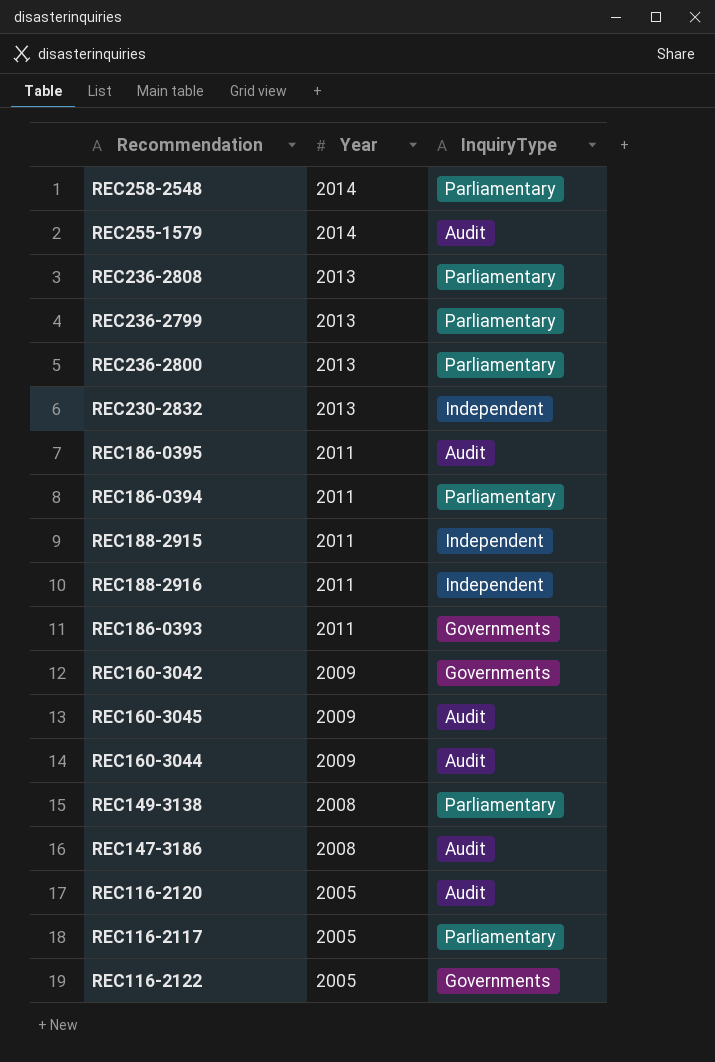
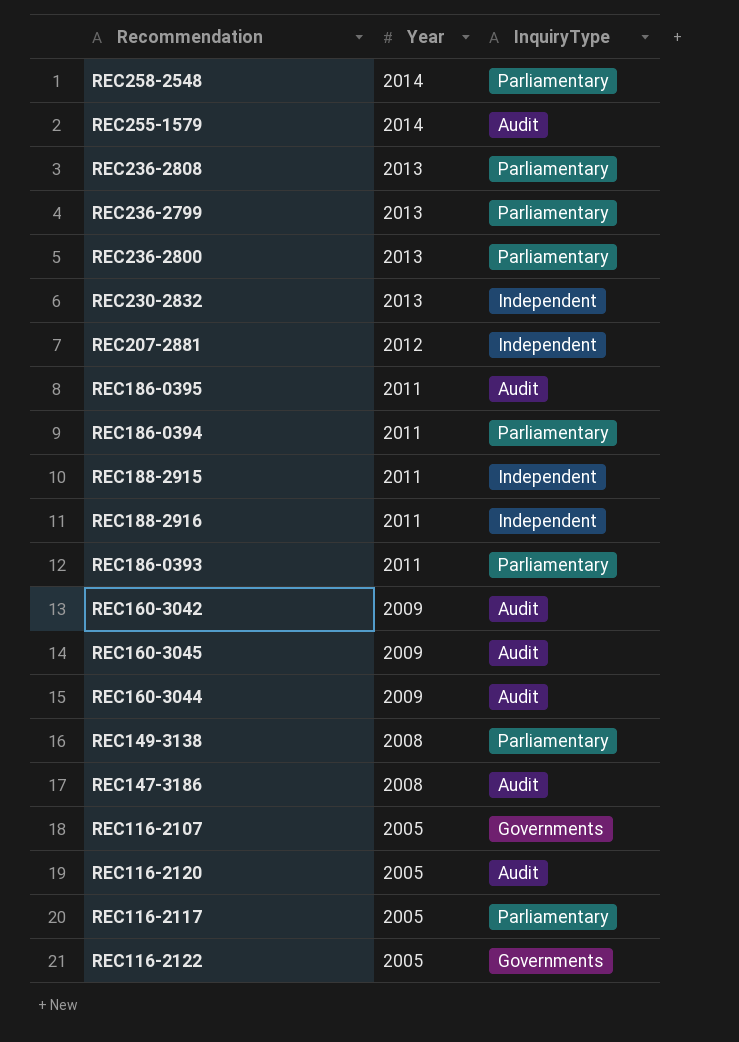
row REC207-2881: none -> 2012 | Independent
REC186-0393 | InquiryType: Governments -> Parliamentary
REC160-3042 | InquiryType: Governments -> Audit
row REC116-2107: none -> 2005 | Governments

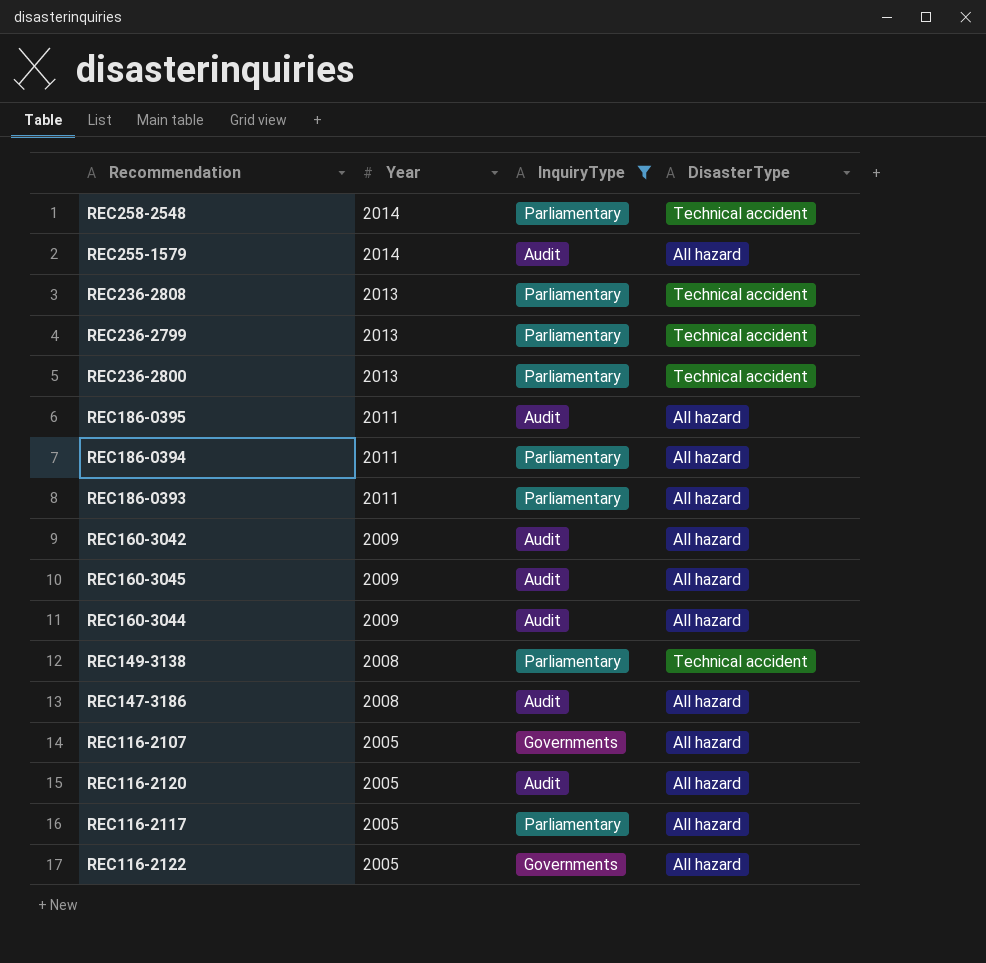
filter: none -> InquiryType != Independent
column DisasterType | position: none -> 4

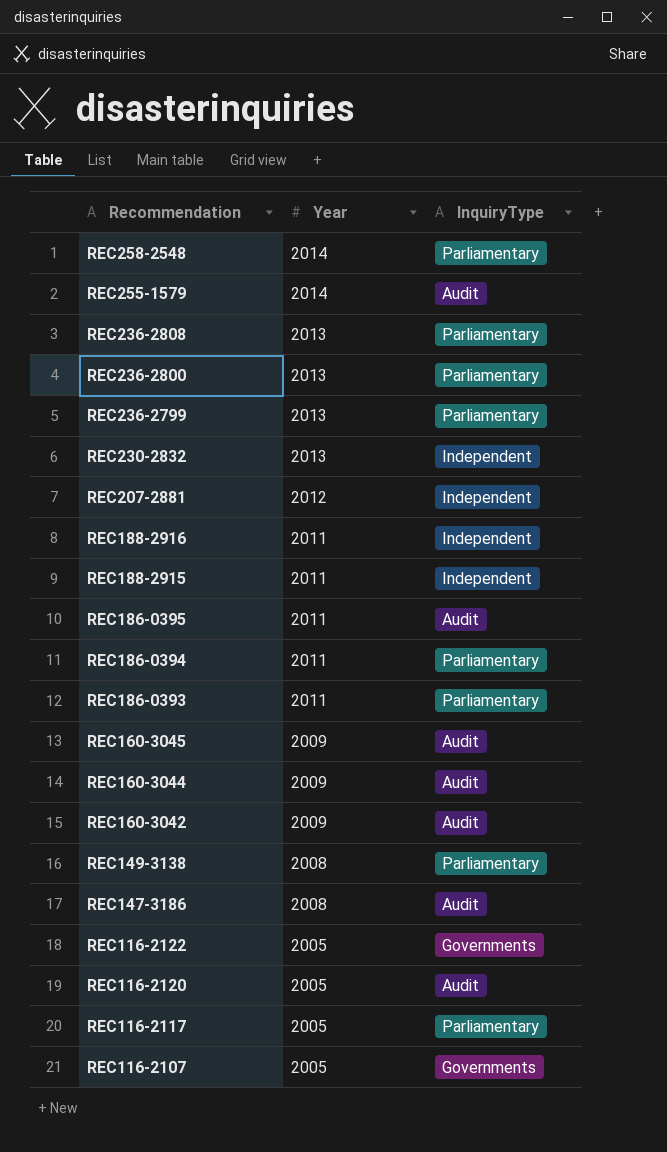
filter: InquiryType != Independent -> none
row order: Year descending -> Recommendation descending
column DisasterType | position: 4 -> none

